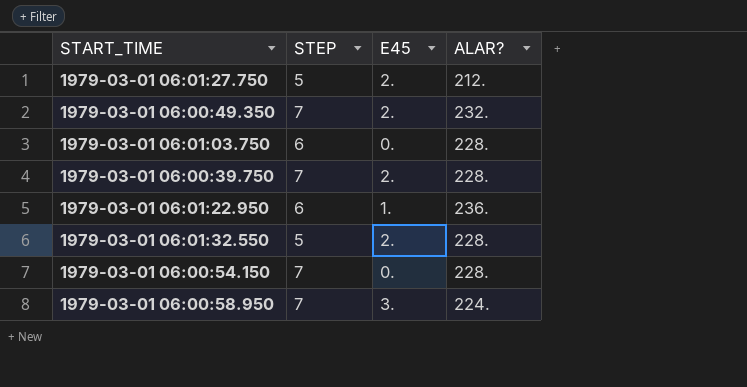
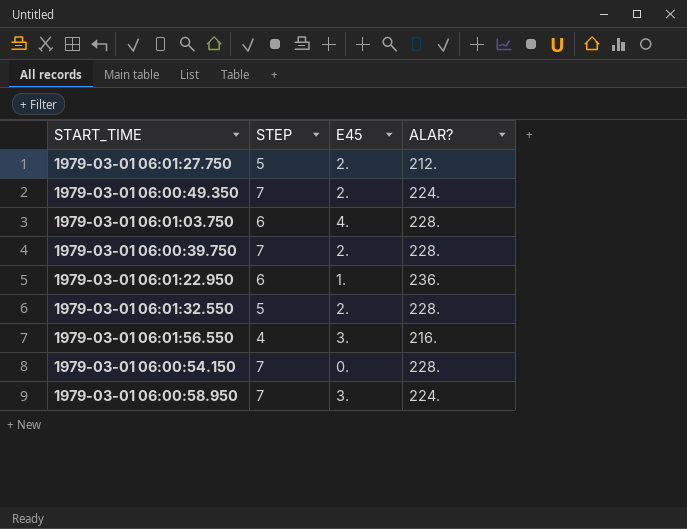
1979-03-01 06:00:49.350 | ALAR?: 232. -> 224.
1979-03-01 06:01:03.750 | E45: 0. -> 4.
row 1979-03-01 06:01:56.550: none -> 4 | 3. | 216.

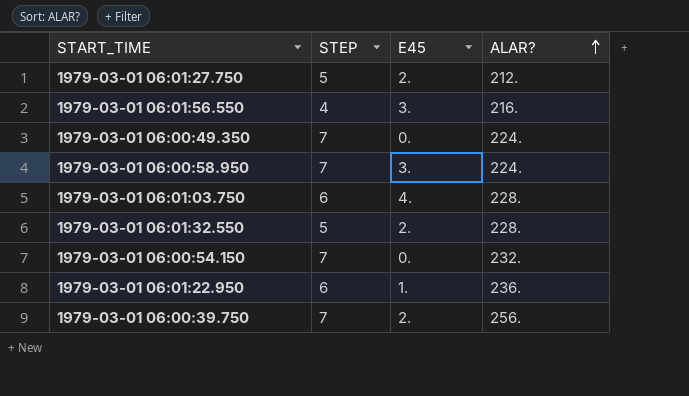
row order: none -> ALAR? ascending
1979-03-01 06:00:49.350 | E45: 2. -> 0.
1979-03-01 06:00:54.150 | ALAR?: 228. -> 232.
1979-03-01 06:00:39.750 | ALAR?: 228. -> 256.

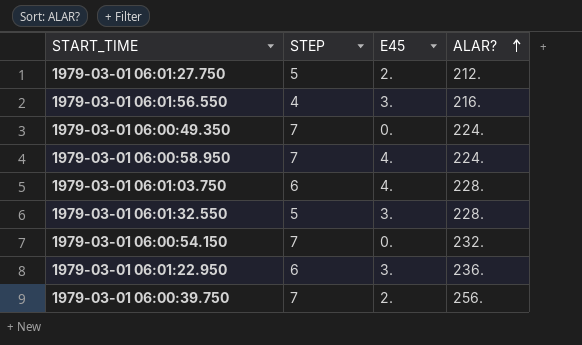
1979-03-01 06:00:58.950 | E45: 3. -> 4.
1979-03-01 06:01:32.550 | E45: 2. -> 3.
1979-03-01 06:01:22.950 | E45: 1. -> 3.

